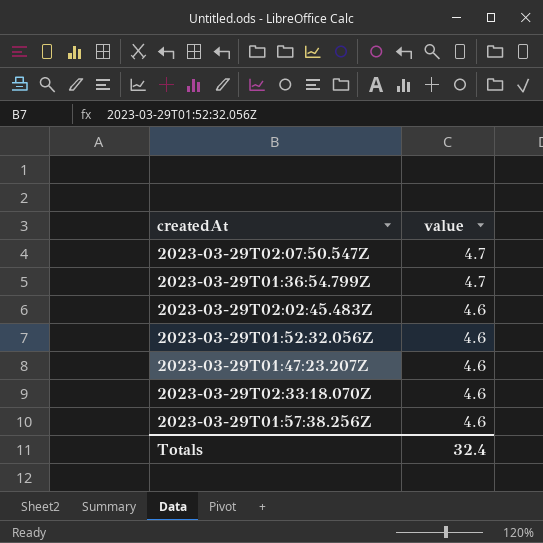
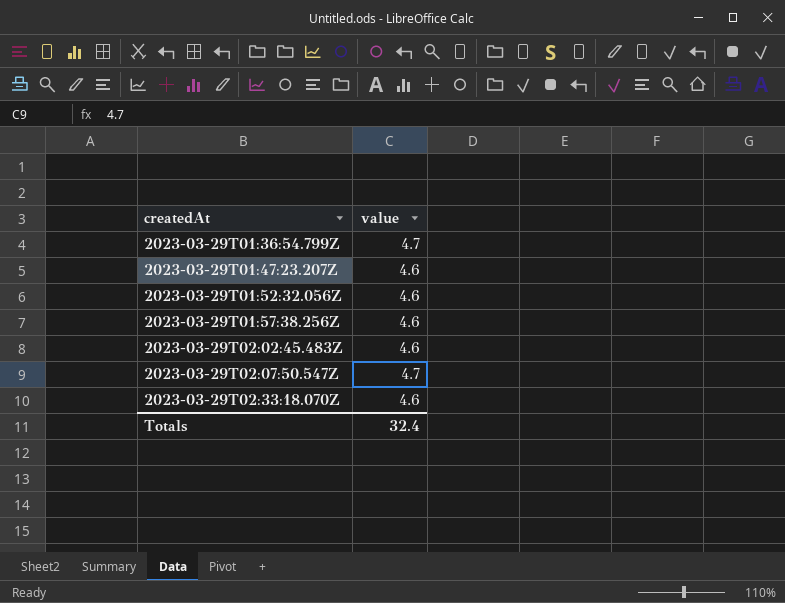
row order: value descending -> createdAt ascending

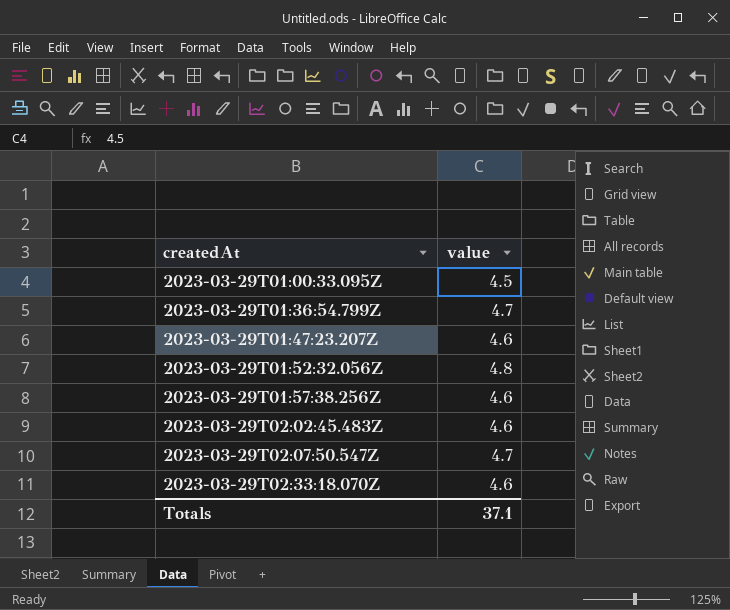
row 2023-03-29T01:00:33.095Z: none -> 4.5
2023-03-29T01:52:32.056Z | value: 4.6 -> 4.8
Totals | value: 32.4 -> 37.1

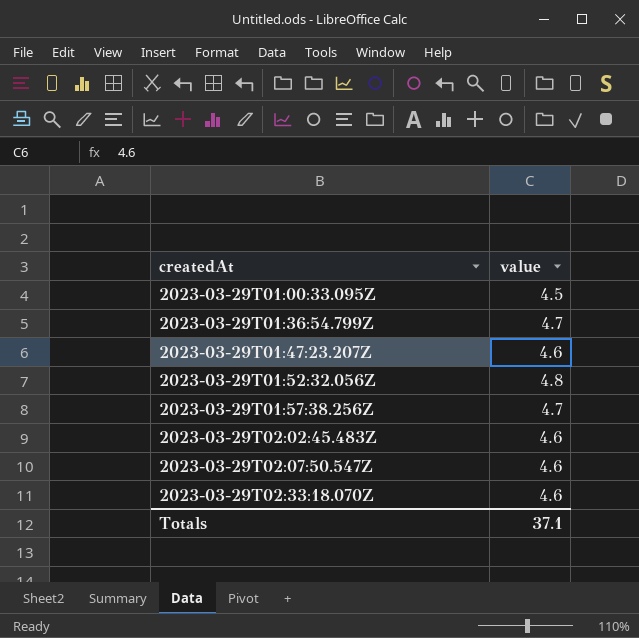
2023-03-29T01:57:38.256Z | value: 4.6 -> 4.7
2023-03-29T02:07:50.547Z | value: 4.7 -> 4.6

